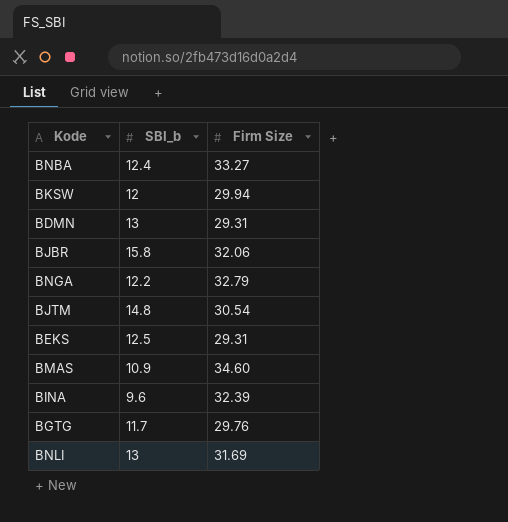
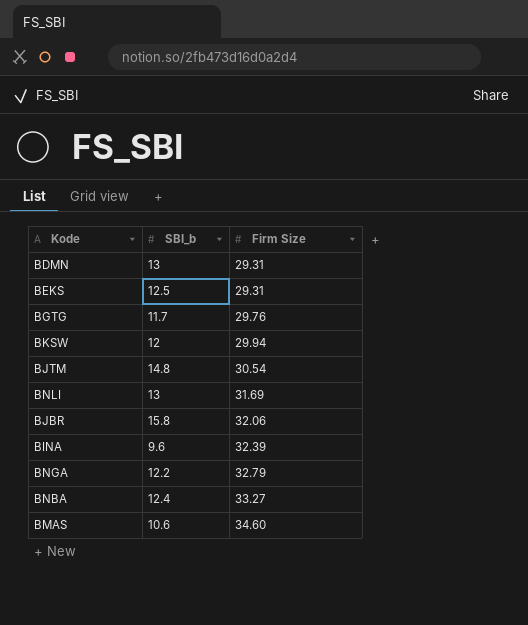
row order: none -> Firm Size ascending
BMAS | SBI_b: 10.9 -> 10.6

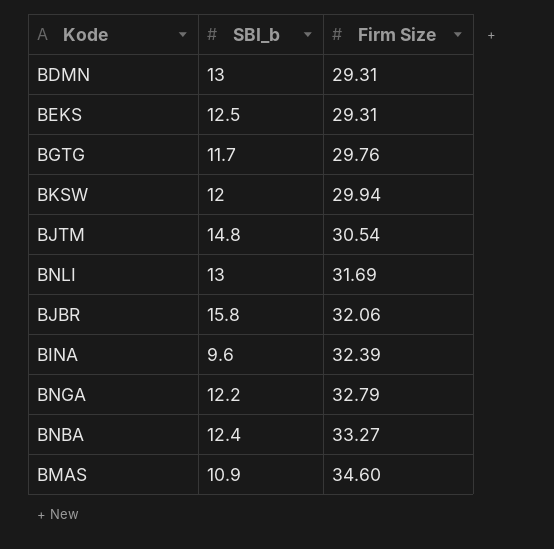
BMAS | SBI_b: 10.6 -> 10.9

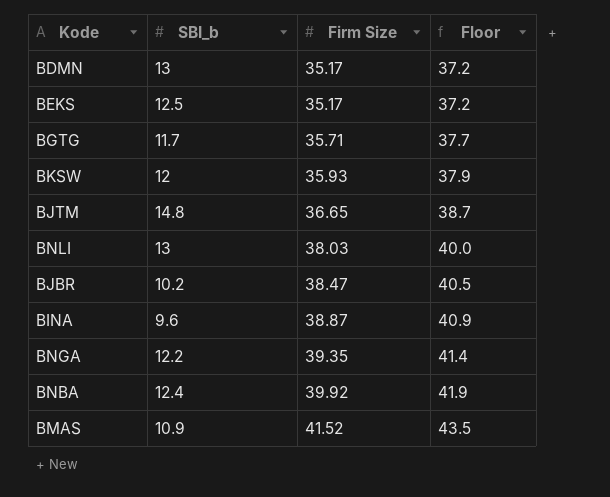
column Floor | formula: none -> [Firm Size] + 2
BDMN | Firm Size: 29.31 -> 35.17
BEKS | Firm Size: 29.31 -> 35.17
BGTG | Firm Size: 29.76 -> 35.71
BKSW | Firm Size: 29.94 -> 35.93
BJTM | Firm Size: 30.54 -> 36.65
BNLI | Firm Size: 31.69 -> 38.03
BJBR | SBI_b: 15.8 -> 10.2
BJBR | Firm Size: 32.06 -> 38.47
BINA | Firm Size: 32.39 -> 38.87
BNGA | Firm Size: 32.79 -> 39.35
BNBA | Firm Size: 33.27 -> 39.92
BMAS | Firm Size: 34.60 -> 41.52

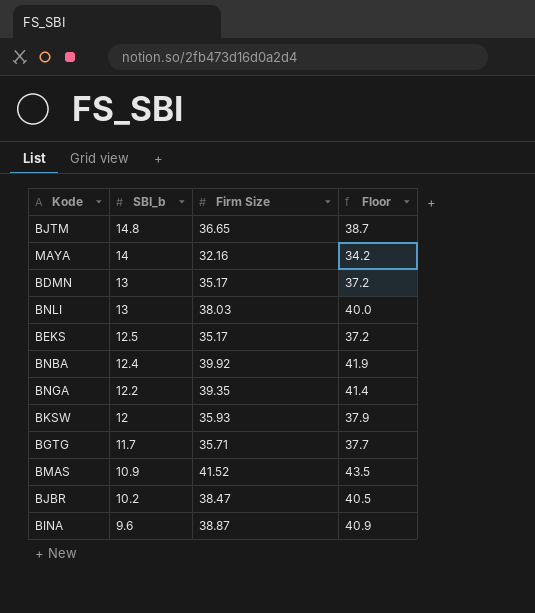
row order: Firm Size ascending -> SBI_b descending
row MAYA: none -> 14 | 32.16 | 34.2

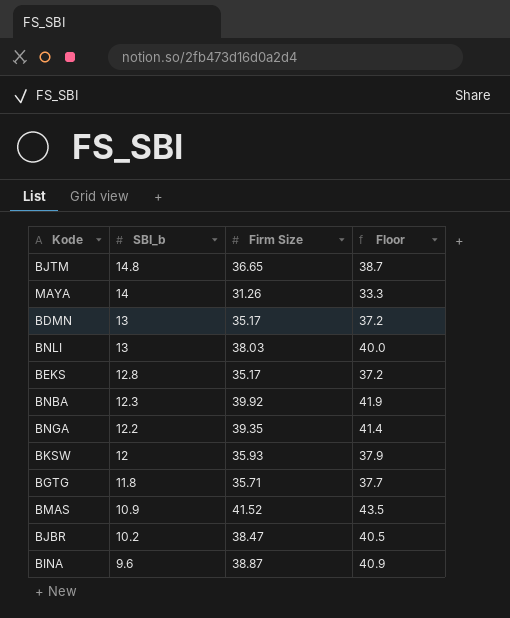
MAYA | Firm Size: 32.16 -> 31.26
MAYA | Floor: 34.2 -> 33.3
BEKS | SBI_b: 12.5 -> 12.8
BNBA | SBI_b: 12.4 -> 12.3
BGTG | SBI_b: 11.7 -> 11.8

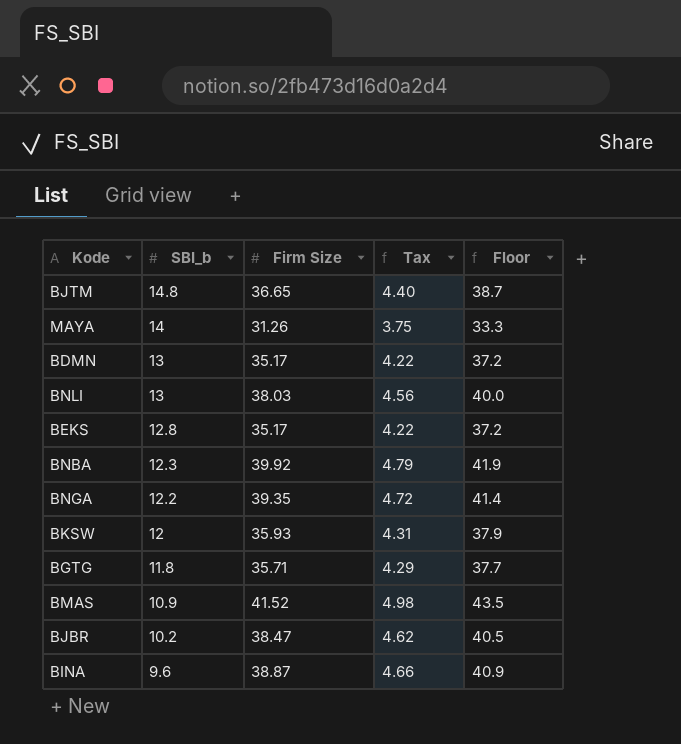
column Tax | formula: none -> [Firm Size] * 0.12

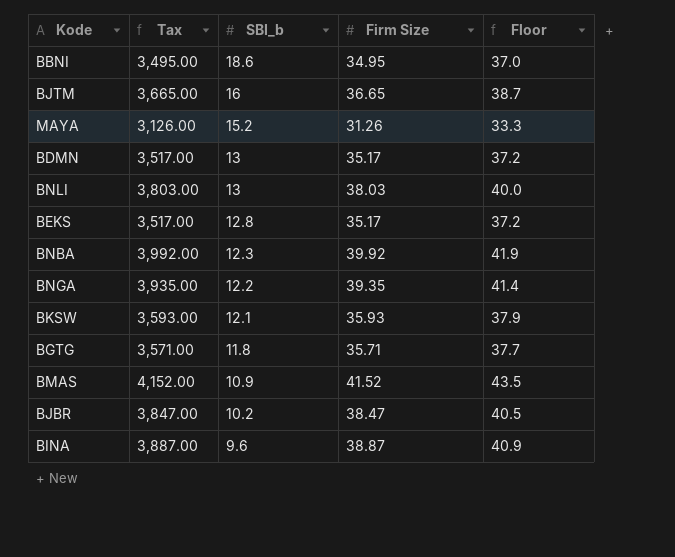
column Tax | formula: [Firm Size] * 0.12 -> [Firm Size] * 100
column Tax | position: 4 -> 2
row BBNI: none -> 3,495.00 | 18.6 | 34.95 | 37.0
BJTM | SBI_b: 14.8 -> 16
MAYA | SBI_b: 14 -> 15.2
BKSW | SBI_b: 12 -> 12.1

